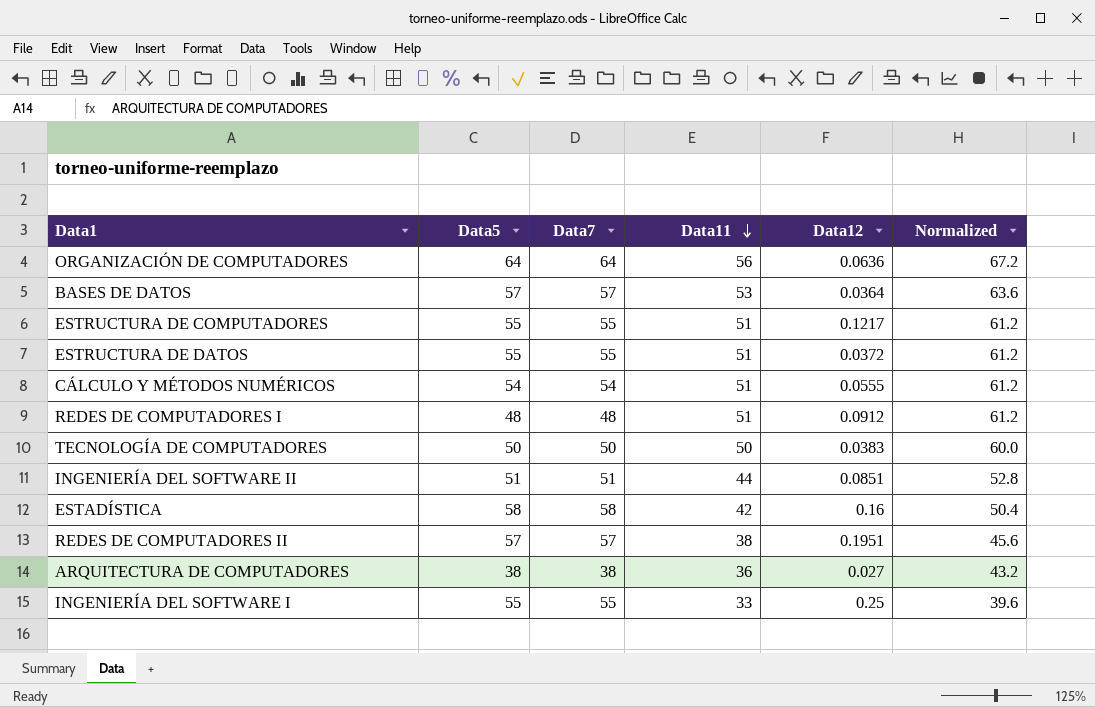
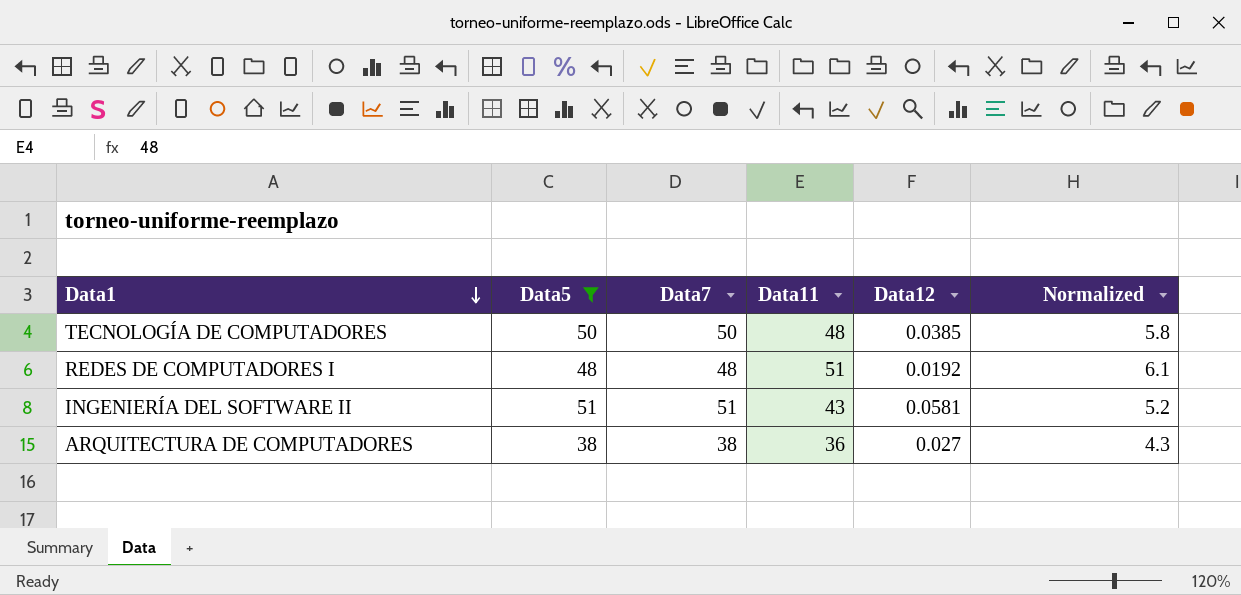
filter: none -> Data5 <= 51
row order: Data11 descending -> Data1 descending
column Normalized | formula: [Data11] * 1.2 -> [Data11] * 0.12
TECNOLOGÍA DE COMPUTADORES | Data11: 50 -> 48
TECNOLOGÍA DE COMPUTADORES | Data12: 0.0383 -> 0.0385
REDES DE COMPUTADORES I | Data12: 0.0912 -> 0.0192
INGENIERÍA DEL SOFTWARE II | Data11: 44 -> 43
INGENIERÍA DEL SOFTWARE II | Data12: 0.0851 -> 0.0581

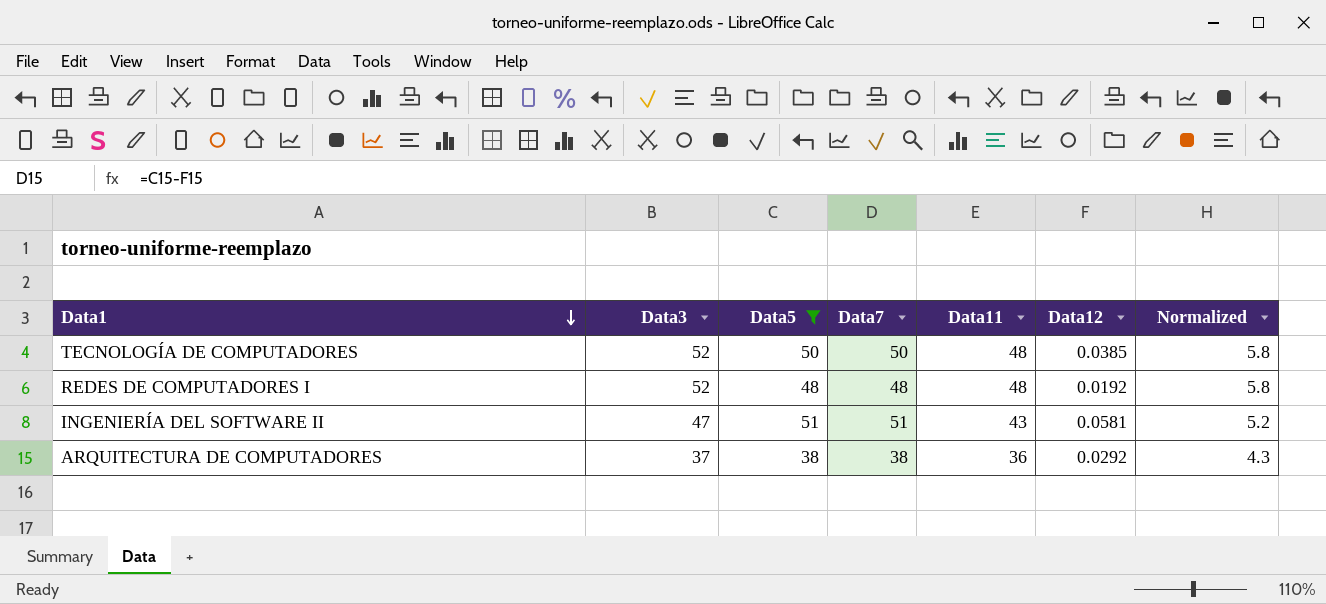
column Data3 | position: none -> 2
REDES DE COMPUTADORES I | Data11: 51 -> 48
REDES DE COMPUTADORES I | Normalized: 6.1 -> 5.8
ARQUITECTURA DE COMPUTADORES | Data12: 0.027 -> 0.0292

